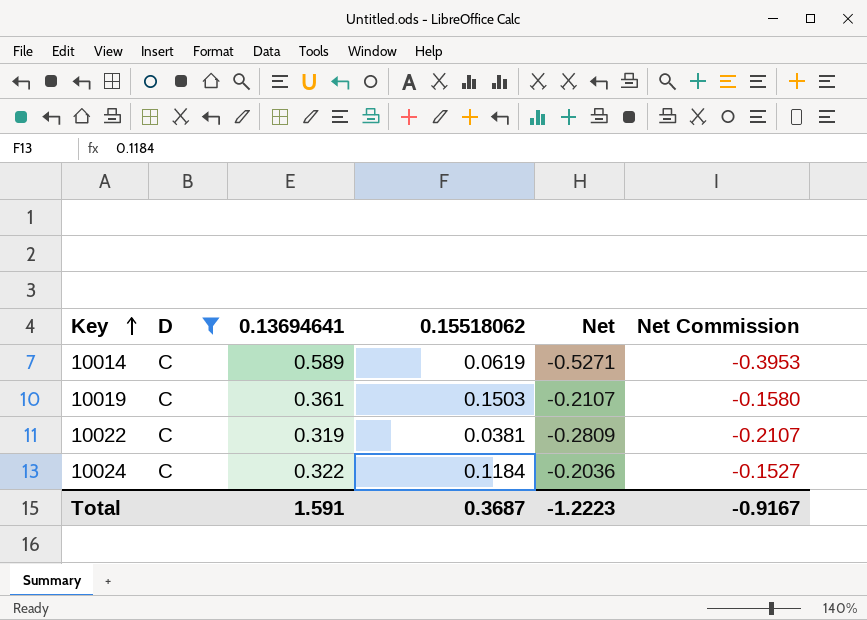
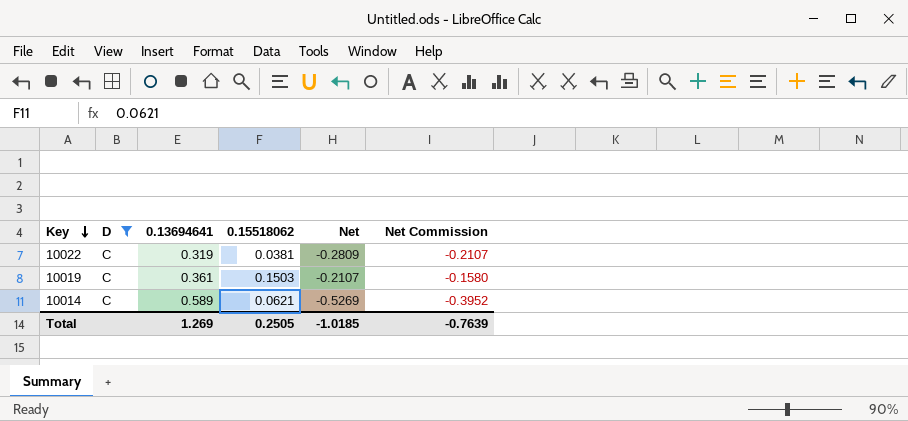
row order: Key ascending -> Key descending
row 10024: C | 0.322 | 0.1184 | -0.2036 | -0.1527 -> none
10014 | 0.15518062: 0.0619 -> 0.0621
10014 | Net: -0.5271 -> -0.5269
10014 | Net Commission: -0.3953 -> -0.3952
Total | 0.13694641: 1.591 -> 1.269
Total | 0.15518062: 0.3687 -> 0.2505
Total | Net: -1.2223 -> -1.0185
Total | Net Commission: -0.9167 -> -0.7639

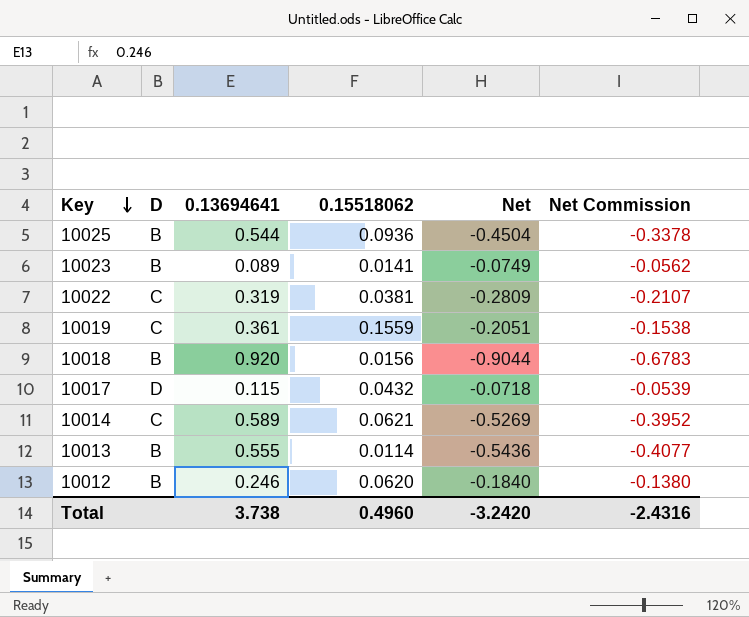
filter: D = C -> none
10019 | 0.15518062: 0.1503 -> 0.1559
10019 | Net: -0.2107 -> -0.2051
10019 | Net Commission: -0.1580 -> -0.1538
Total | 0.13694641: 1.269 -> 3.738
Total | 0.15518062: 0.2505 -> 0.4960
Total | Net: -1.0185 -> -3.2420
Total | Net Commission: -0.7639 -> -2.4316

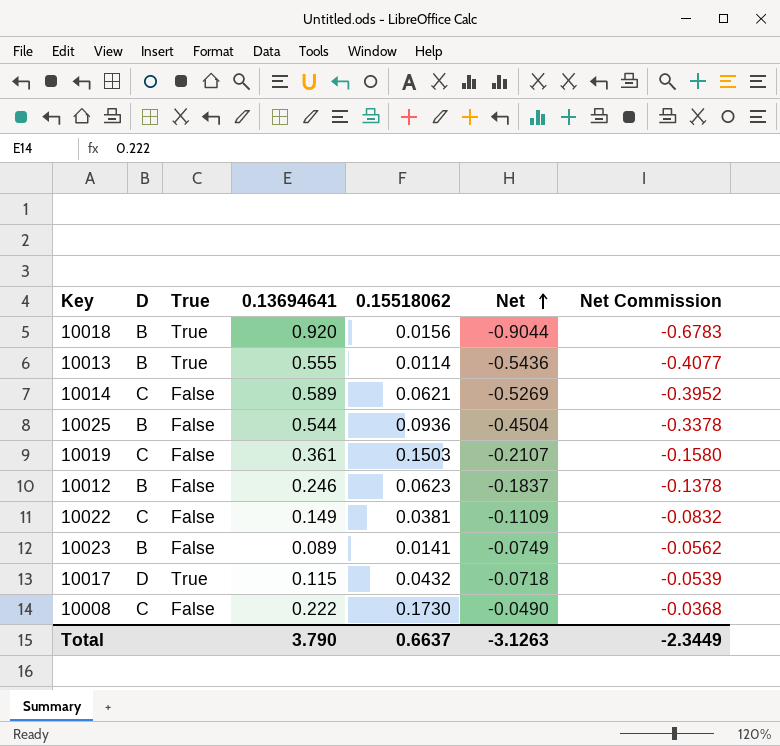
row order: Key descending -> Net ascending
column True | position: none -> 3
10019 | 0.15518062: 0.1559 -> 0.1503
10019 | Net: -0.2051 -> -0.2107
10019 | Net Commission: -0.1538 -> -0.1580
10012 | 0.15518062: 0.0620 -> 0.0623
10012 | Net: -0.1840 -> -0.1837
10012 | Net Commission: -0.1380 -> -0.1378
10022 | 0.13694641: 0.319 -> 0.149
10022 | Net: -0.2809 -> -0.1109
10022 | Net Commission: -0.2107 -> -0.0832
row 10008: none -> C | False | 0.222 | 0.1730 | -0.0490 | -0.0368
Total | 0.13694641: 3.738 -> 3.790
Total | 0.15518062: 0.4960 -> 0.6637
Total | Net: -3.2420 -> -3.1263
Total | Net Commission: -2.4316 -> -2.3449

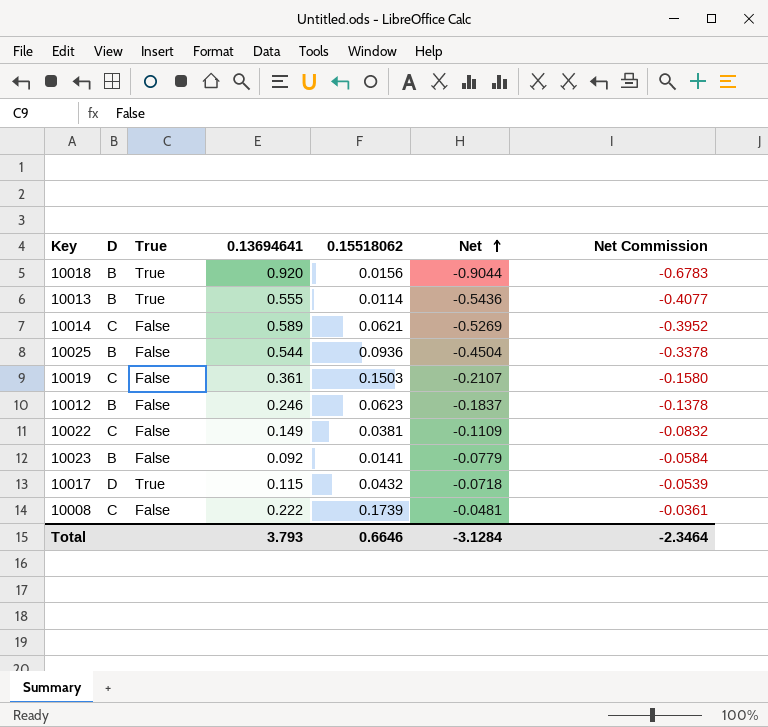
10023 | 0.13694641: 0.089 -> 0.092
10023 | Net: -0.0749 -> -0.0779
10023 | Net Commission: -0.0562 -> -0.0584
10008 | 0.15518062: 0.1730 -> 0.1739
10008 | Net: -0.0490 -> -0.0481
10008 | Net Commission: -0.0368 -> -0.0361
Total | 0.13694641: 3.790 -> 3.793
Total | 0.15518062: 0.6637 -> 0.6646
Total | Net: -3.1263 -> -3.1284
Total | Net Commission: -2.3449 -> -2.3464

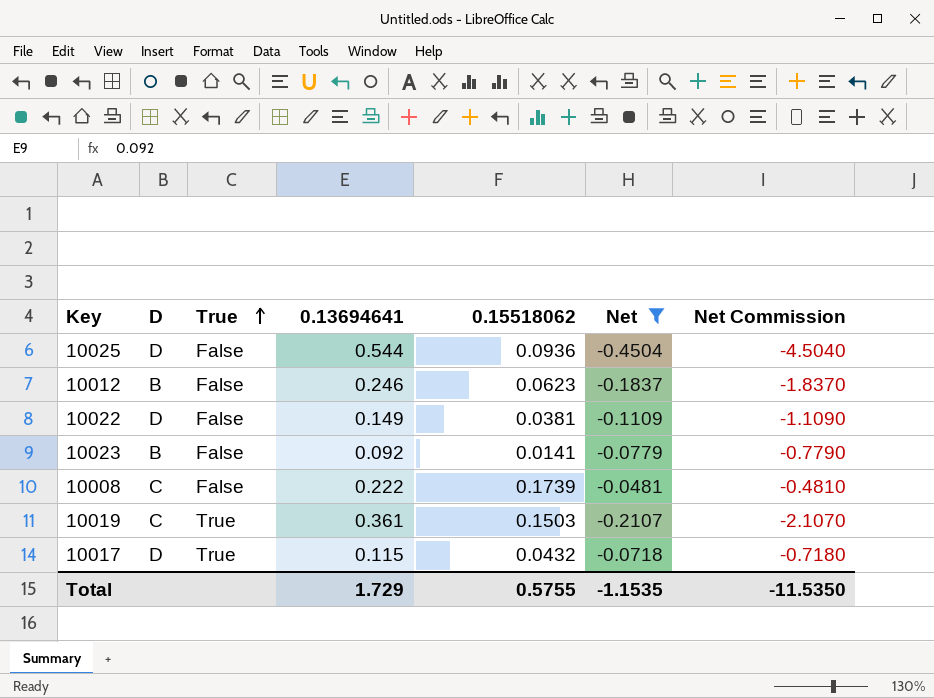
filter: none -> Net >= -0.4504
row order: Net ascending -> True ascending
column Net Commission | formula: [Net] * 0.75 -> [Net] * 10
10025 | D: B -> D
10022 | D: C -> D
10019 | True: False -> True
Total | 0.13694641: 3.793 -> 1.729
Total | 0.15518062: 0.6646 -> 0.5755
Total | Net: -3.1284 -> -1.1535
Total | Net Commission: -2.3464 -> -11.5350

